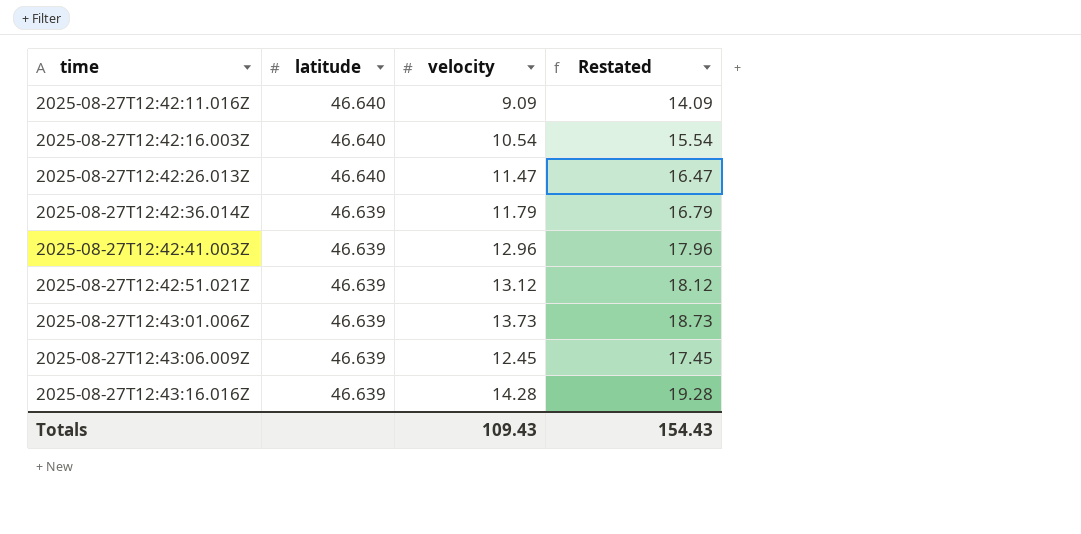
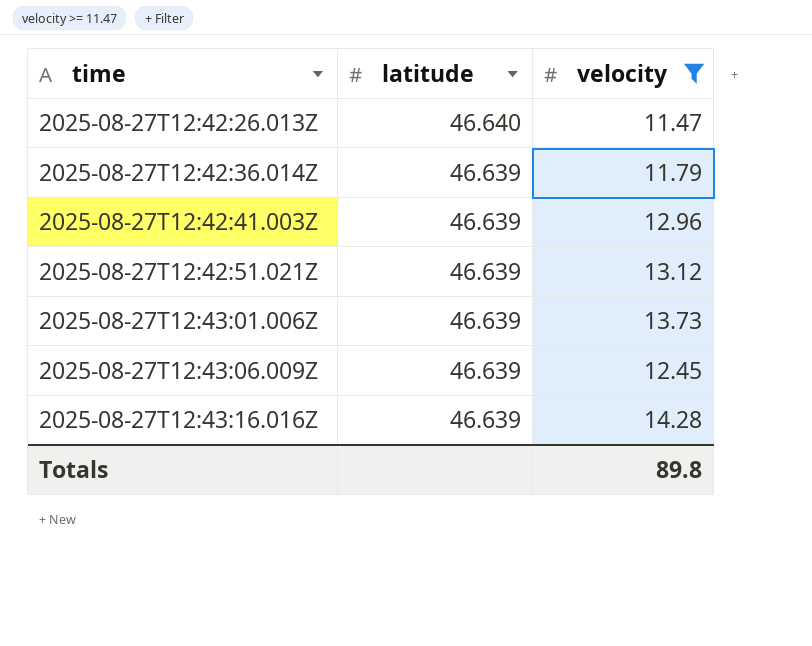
filter: none -> velocity >= 11.47
column Restated | formula: [velocity] + 5 -> none
Totals | velocity: 109.43 -> 89.8

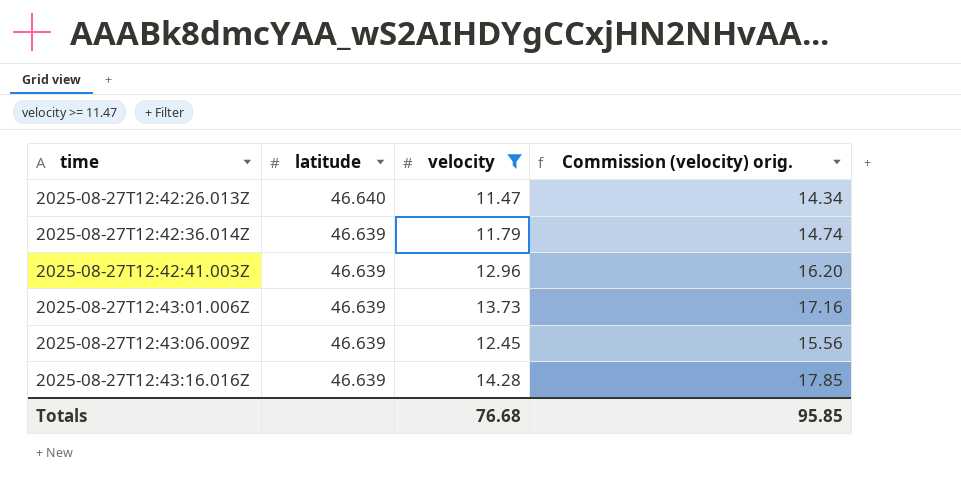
column Commission (velocity) orig. | formula: none -> [velocity] * 1.25
row 2025-08-27T12:42:51.021Z: 46.639 | 13.12 -> none
Totals | velocity: 89.8 -> 76.68

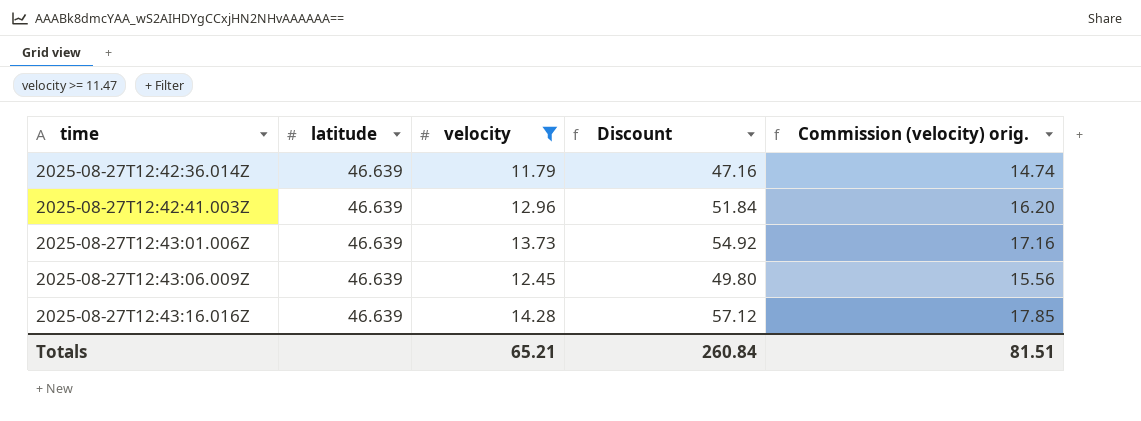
column Discount | formula: none -> [velocity] * 4
row 2025-08-27T12:42:26.013Z: 46.640 | 11.47 | 14.34 -> none
Totals | velocity: 76.68 -> 65.21
Totals | Commission (velocity) orig.: 95.85 -> 81.51

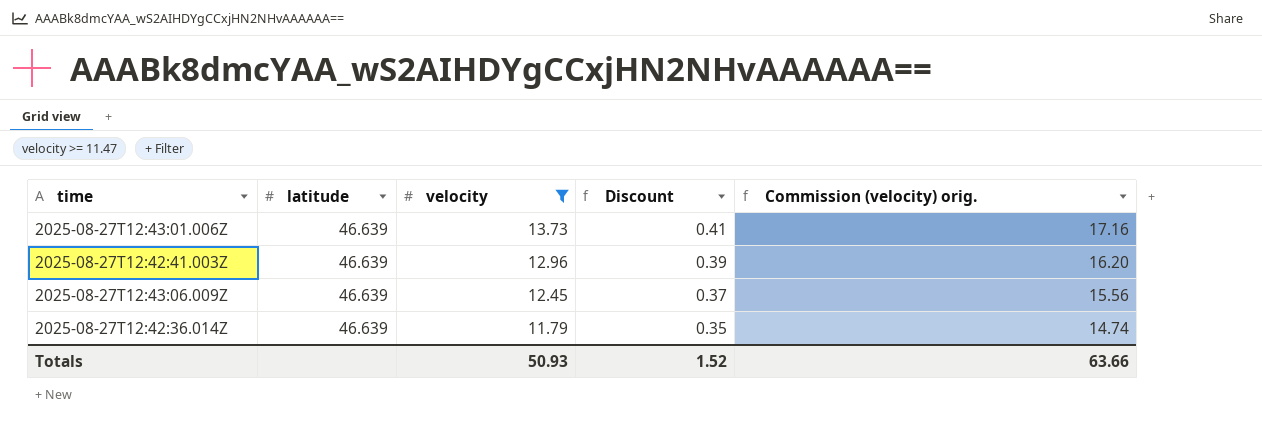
row order: time ascending -> velocity descending
column Discount | formula: [velocity] * 4 -> [velocity] * 0.03
row 2025-08-27T12:43:16.016Z: 46.639 | 14.28 | 57.12 | 17.85 -> none
Totals | velocity: 65.21 -> 50.93
Totals | Discount: 260.84 -> 1.52
Totals | Commission (velocity) orig.: 81.51 -> 63.66

